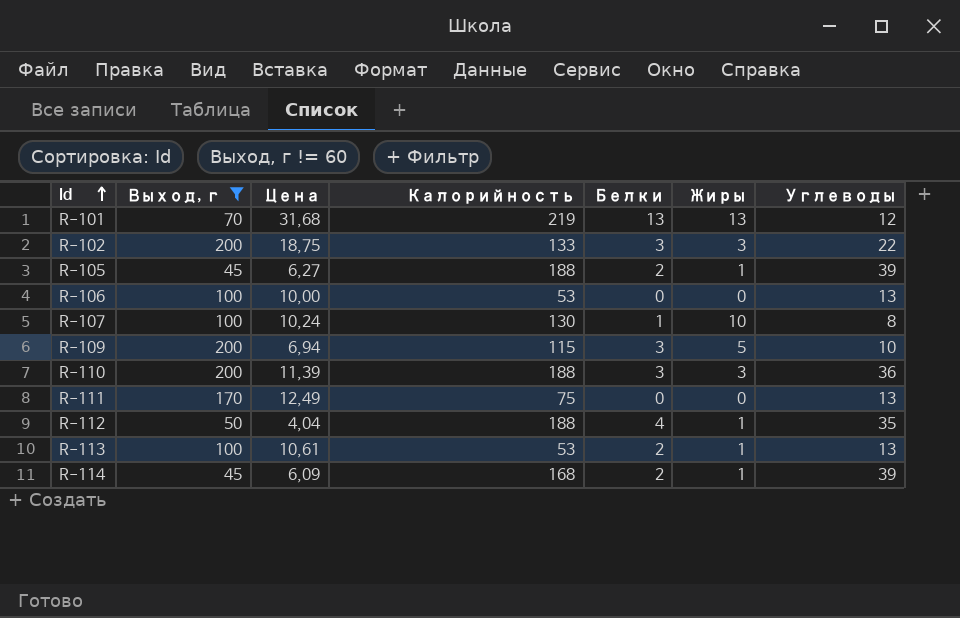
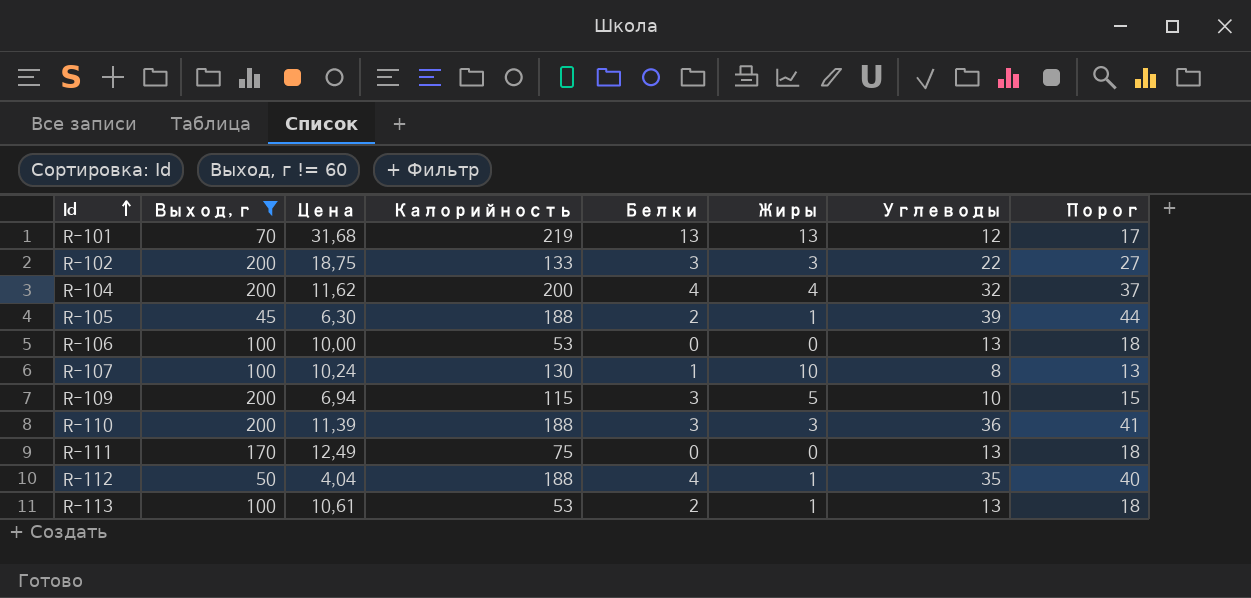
column Порог | formula: none -> [Углеводы] + 5
row R-114: 45 | 6,09 | 168 | 2 | 1 | 39 -> none
row R-104: none -> 200 | 11,62 | 200 | 4 | 4 | 32 | 37
R-105 | Цена: 6,27 -> 6,30

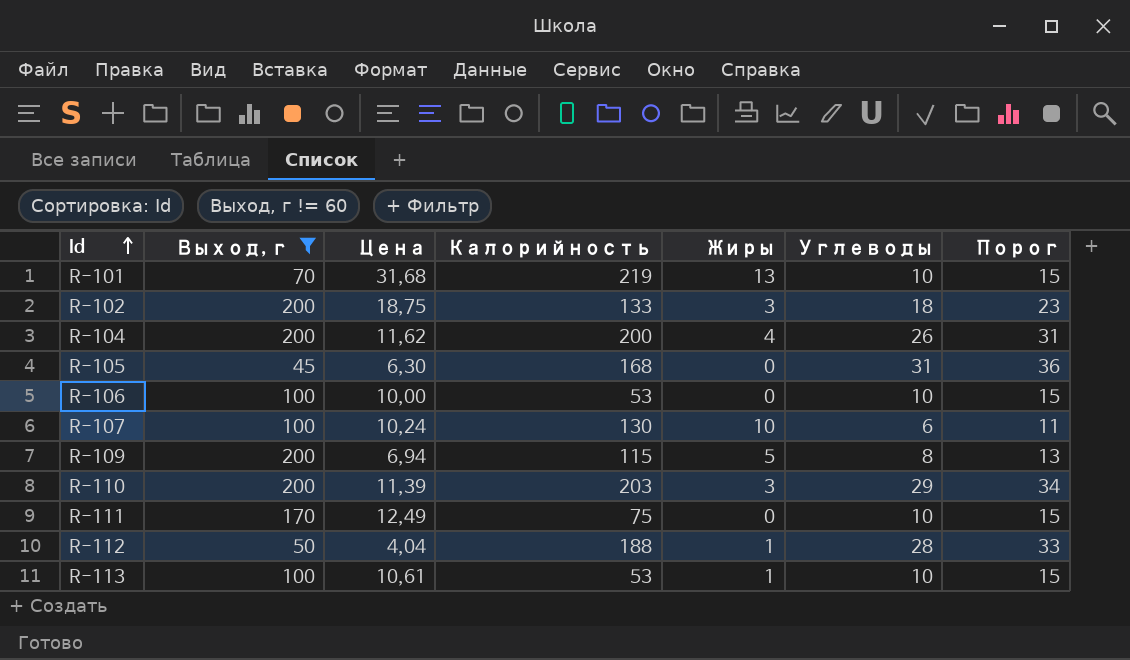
column Белки | position: 5 -> none
R-101 | Углеводы: 12 -> 10
R-101 | Порог: 17 -> 15
R-102 | Углеводы: 22 -> 18
R-102 | Порог: 27 -> 23
R-104 | Углеводы: 32 -> 26
R-104 | Порог: 37 -> 31
R-105 | Калорийность: 188 -> 168
R-105 | Жиры: 1 -> 0
R-105 | Углеводы: 39 -> 31
R-105 | Порог: 44 -> 36
R-106 | Углеводы: 13 -> 10
R-106 | Порог: 18 -> 15
R-107 | Углеводы: 8 -> 6
R-107 | Порог: 13 -> 11
R-109 | Углеводы: 10 -> 8
R-109 | Порог: 15 -> 13
R-110 | Калорийность: 188 -> 203
R-110 | Углеводы: 36 -> 29
R-110 | Порог: 41 -> 34
R-111 | Углеводы: 13 -> 10
R-111 | Порог: 18 -> 15
R-112 | Углеводы: 35 -> 28
R-112 | Порог: 40 -> 33
R-113 | Углеводы: 13 -> 10
R-113 | Порог: 18 -> 15

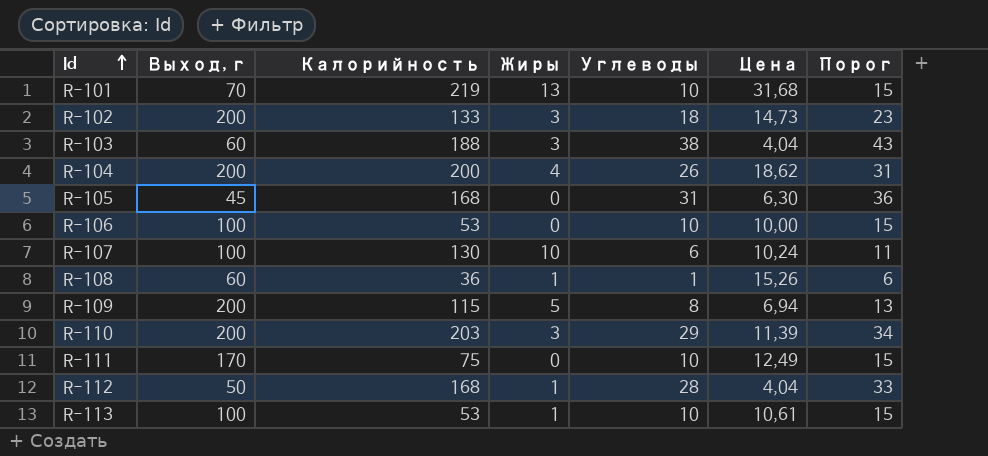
filter: Выход, г != 60 -> none
column Цена | position: 3 -> 6
R-102 | Цена: 18,75 -> 14,73
R-104 | Цена: 11,62 -> 18,62
R-112 | Калорийность: 188 -> 168

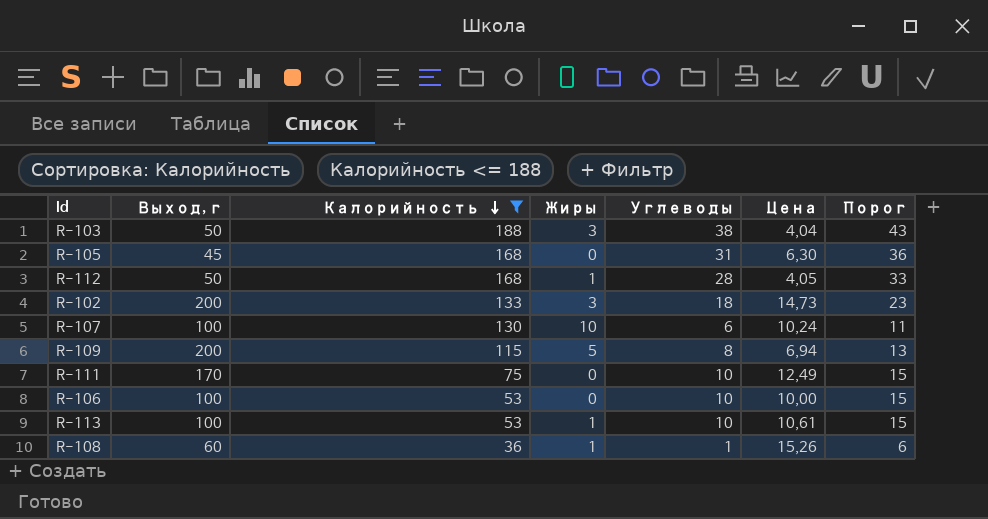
filter: none -> Калорийность <= 188
row order: Id ascending -> Калорийность descending
R-103 | Выход, г: 60 -> 50
R-112 | Цена: 4,04 -> 4,05

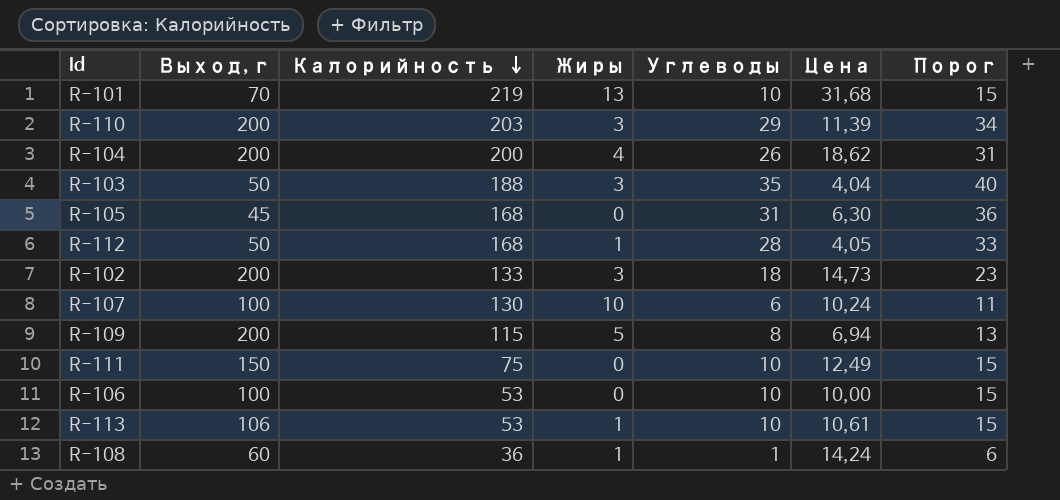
filter: Калорийность <= 188 -> none
R-103 | Углеводы: 38 -> 35
R-103 | Порог: 43 -> 40
R-111 | Выход, г: 170 -> 150
R-113 | Выход, г: 100 -> 106
R-108 | Цена: 15,26 -> 14,24

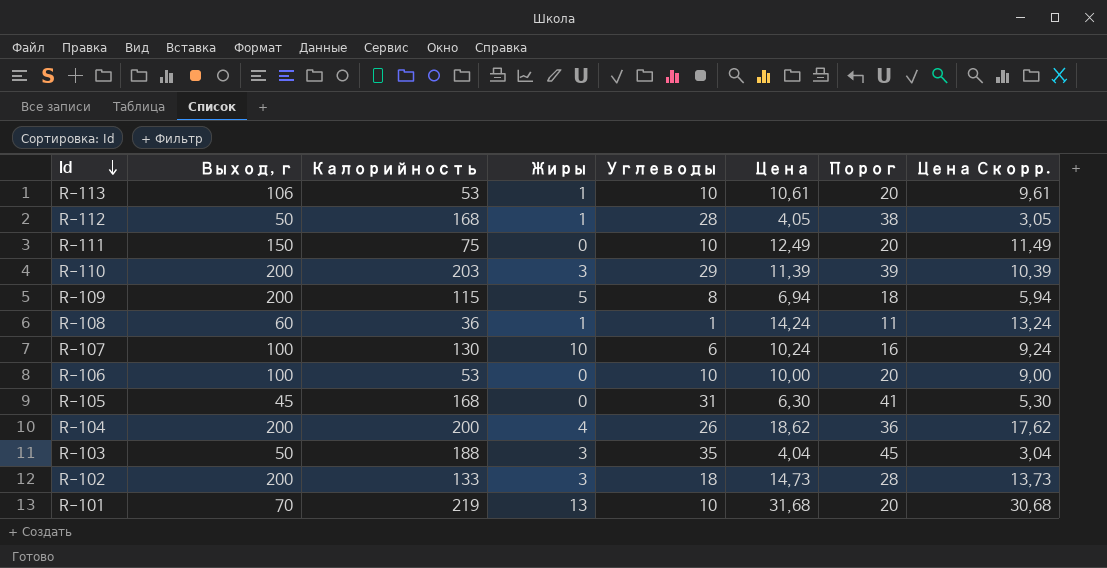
row order: Калорийность descending -> Id descending
column Порог | formula: [Углеводы] + 5 -> [Углеводы] + 10
column Цена Скорр. | formula: none -> [Цена] - 1

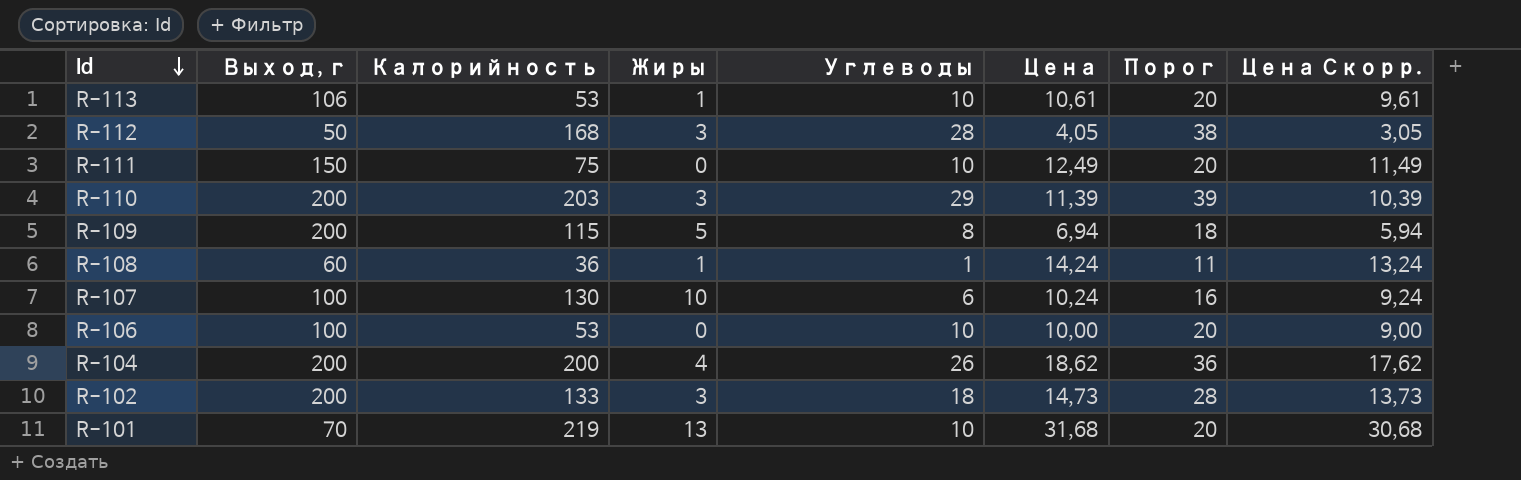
row R-105: 45 | 168 | 0 | 31 | 6,30 | 41 | 5,30 -> none
row R-103: 50 | 188 | 3 | 35 | 4,04 | 45 | 3,04 -> none
R-112 | Жиры: 1 -> 3

